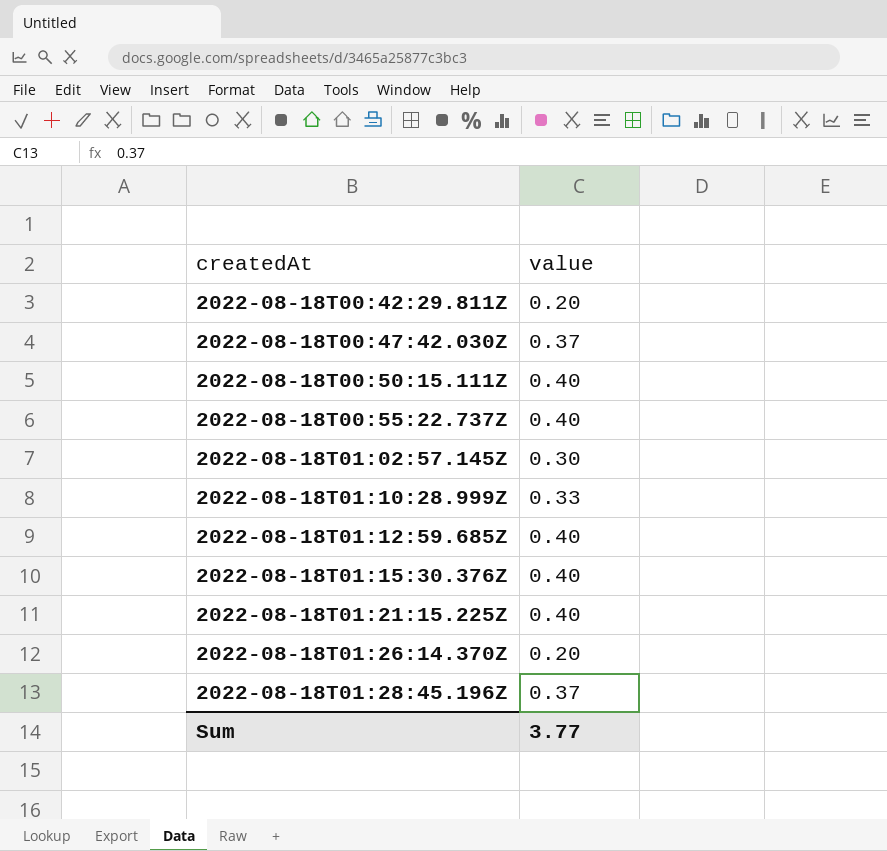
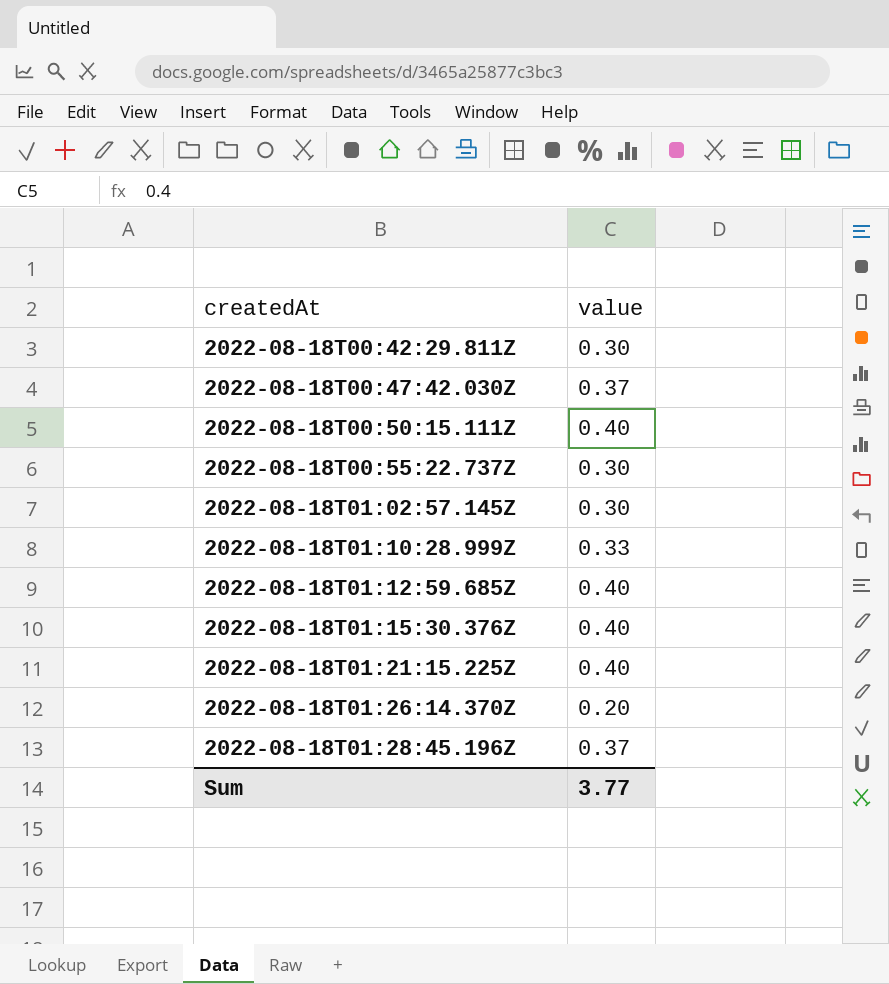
2022-08-18T00:42:29.811Z | value: 0.20 -> 0.30
2022-08-18T00:55:22.737Z | value: 0.40 -> 0.30

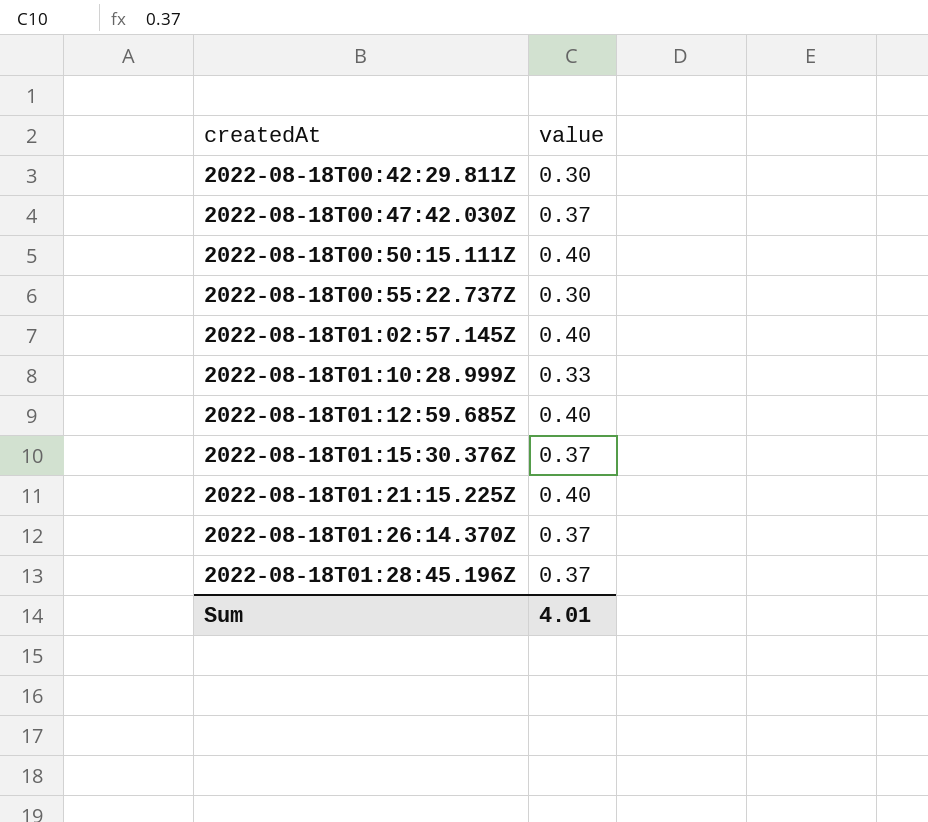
2022-08-18T01:02:57.145Z | value: 0.30 -> 0.40
2022-08-18T01:15:30.376Z | value: 0.40 -> 0.37
2022-08-18T01:26:14.370Z | value: 0.20 -> 0.37
Sum | value: 3.77 -> 4.01

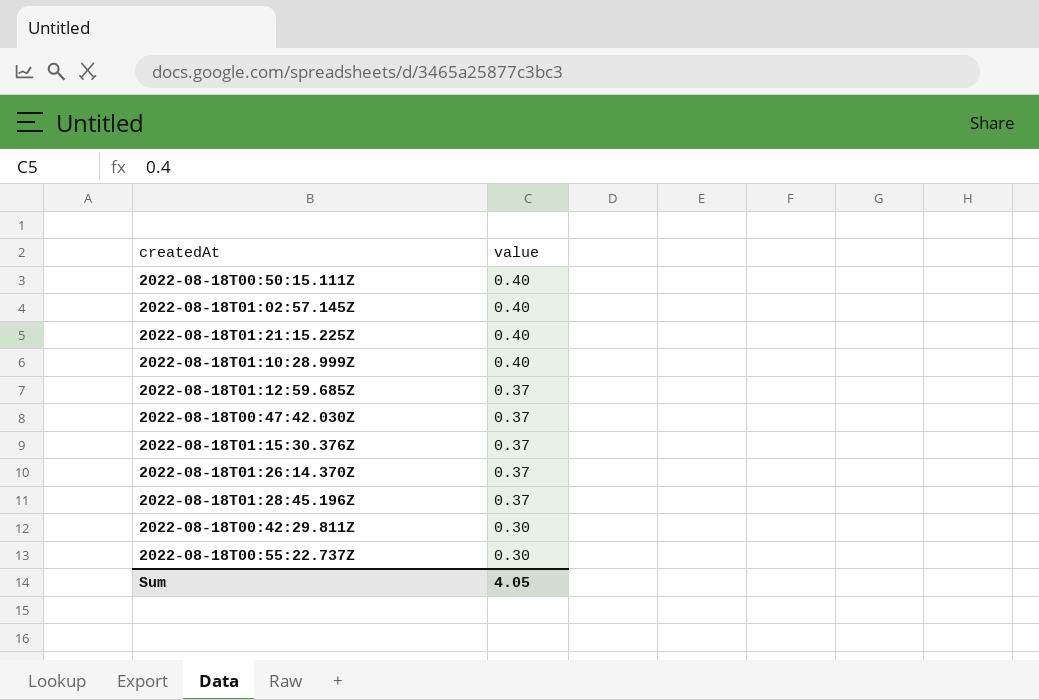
row order: createdAt ascending -> value descending
2022-08-18T01:10:28.999Z | value: 0.33 -> 0.40
2022-08-18T01:12:59.685Z | value: 0.40 -> 0.37
Sum | value: 4.01 -> 4.05

